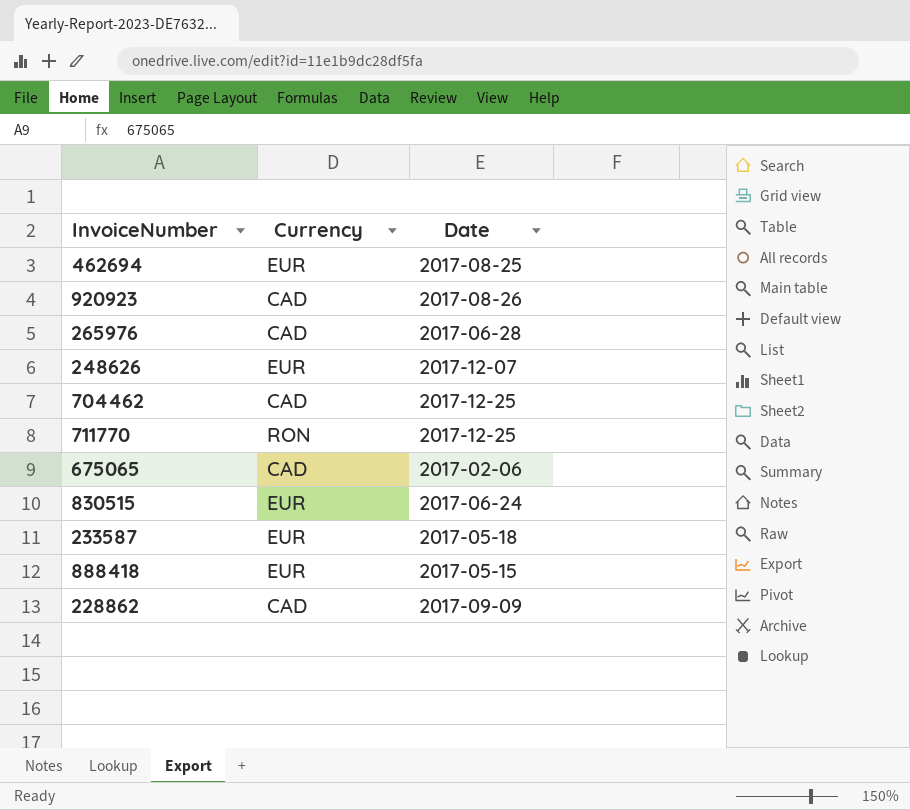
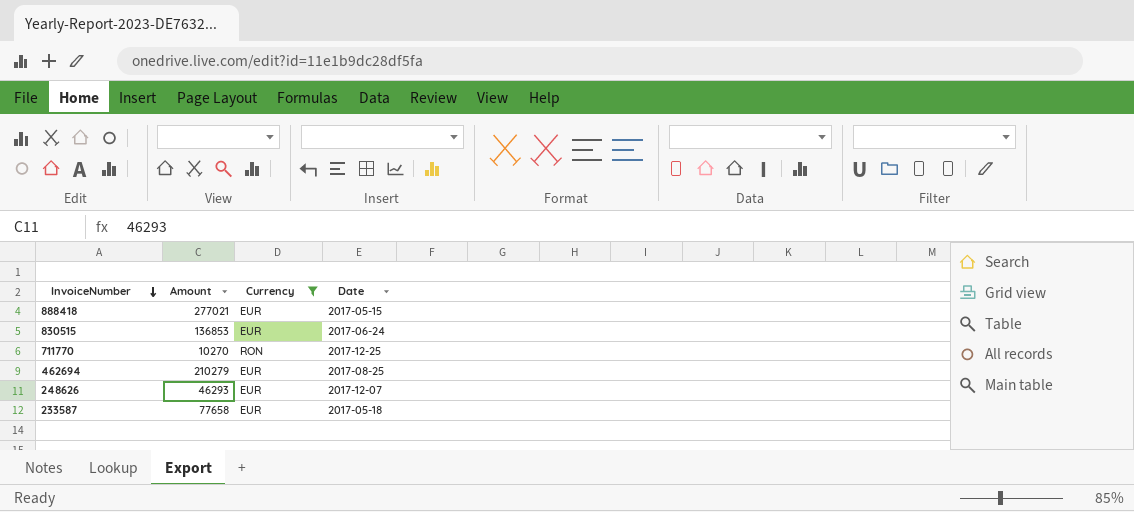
filter: none -> Currency != CAD
row order: none -> InvoiceNumber descending
column Amount | position: none -> 2

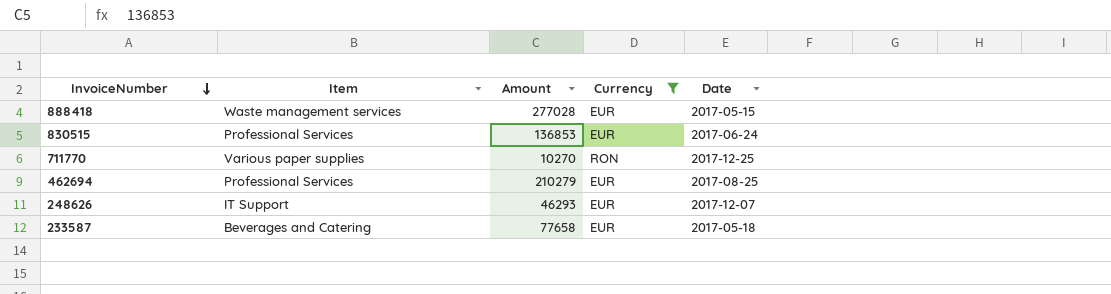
column Item | position: none -> 2
888418 | Amount: 277021 -> 277028

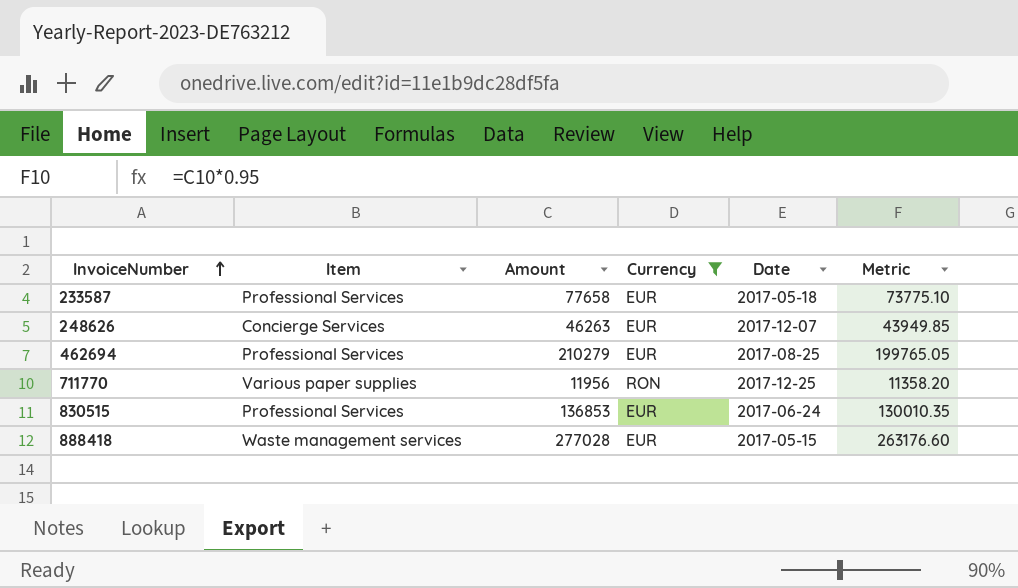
row order: InvoiceNumber descending -> InvoiceNumber ascending
column Metric | formula: none -> [Amount] * 0.95
233587 | Item: Beverages and Catering -> Professional Services
248626 | Item: IT Support -> Concierge Services
248626 | Amount: 46293 -> 46263
711770 | Amount: 10270 -> 11956

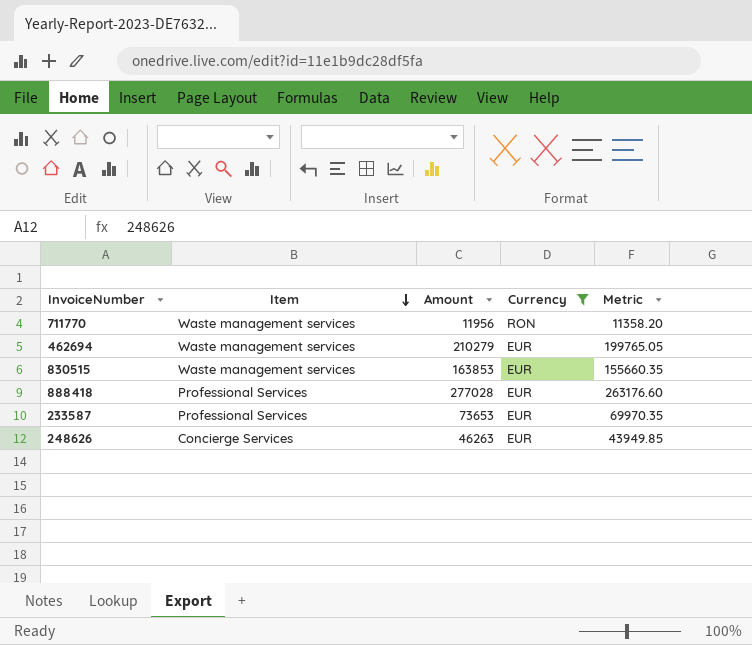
row order: InvoiceNumber ascending -> Item descending
column Date | position: 5 -> none
711770 | Item: Various paper supplies -> Waste management services
462694 | Item: Professional Services -> Waste management services
830515 | Item: Professional Services -> Waste management services
830515 | Amount: 136853 -> 163853
830515 | Metric: 130010.35 -> 155660.35
888418 | Item: Waste management services -> Professional Services
233587 | Amount: 77658 -> 73653
233587 | Metric: 73775.10 -> 69970.35

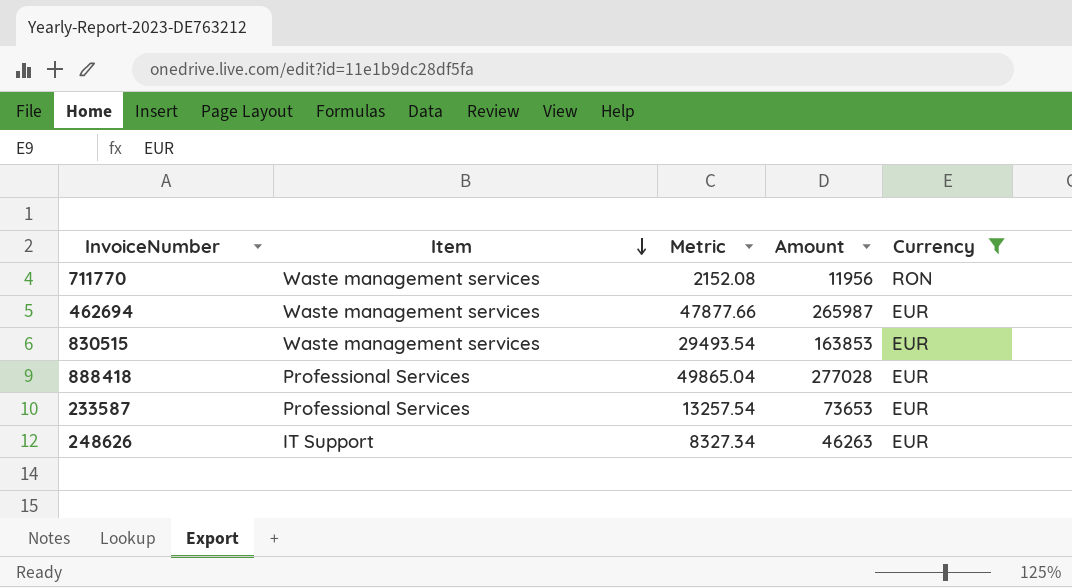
column Metric | formula: [Amount] * 0.95 -> [Amount] * 0.18
column Metric | position: 5 -> 3
462694 | Amount: 210279 -> 265987
248626 | Item: Concierge Services -> IT Support

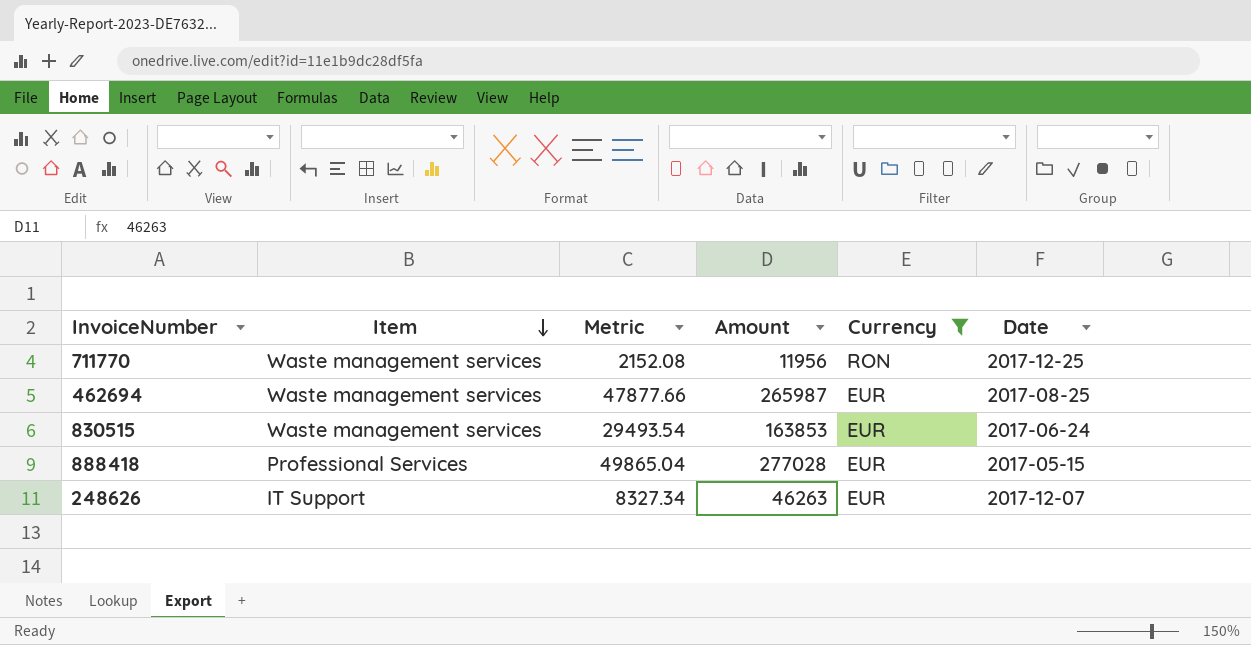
column Date | position: none -> 6
row 233587: Professional Services | 13257.54 | 73653 | EUR -> none

